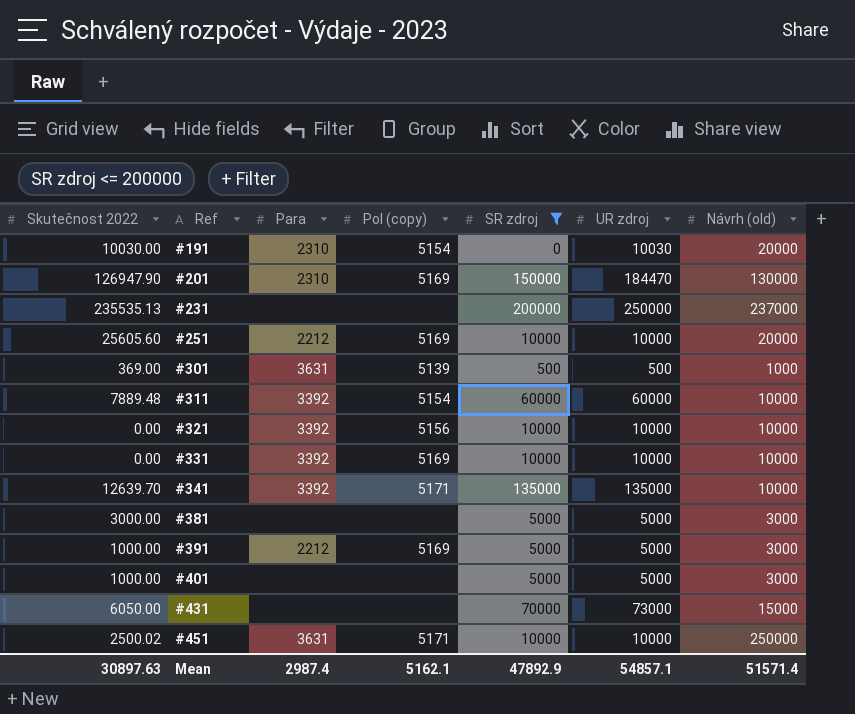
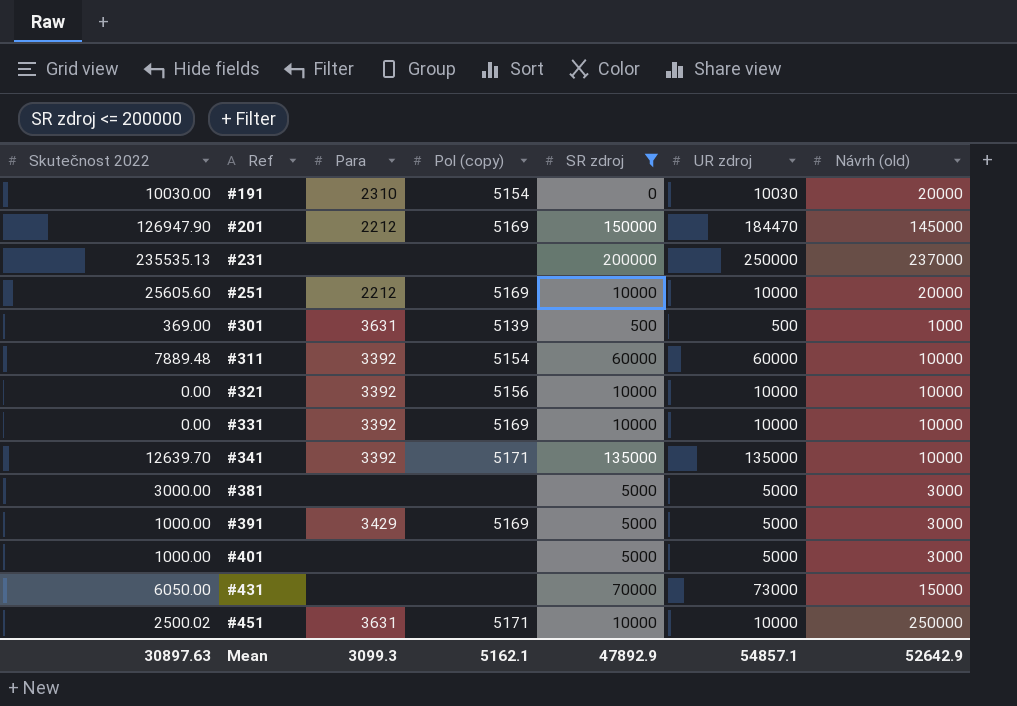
#201 | Para: 2310 -> 2212
#201 | Návrh (old): 130000 -> 145000
#391 | Para: 2212 -> 3429
Mean | Para: 2987.4 -> 3099.3
Mean | Návrh (old): 51571.4 -> 52642.9

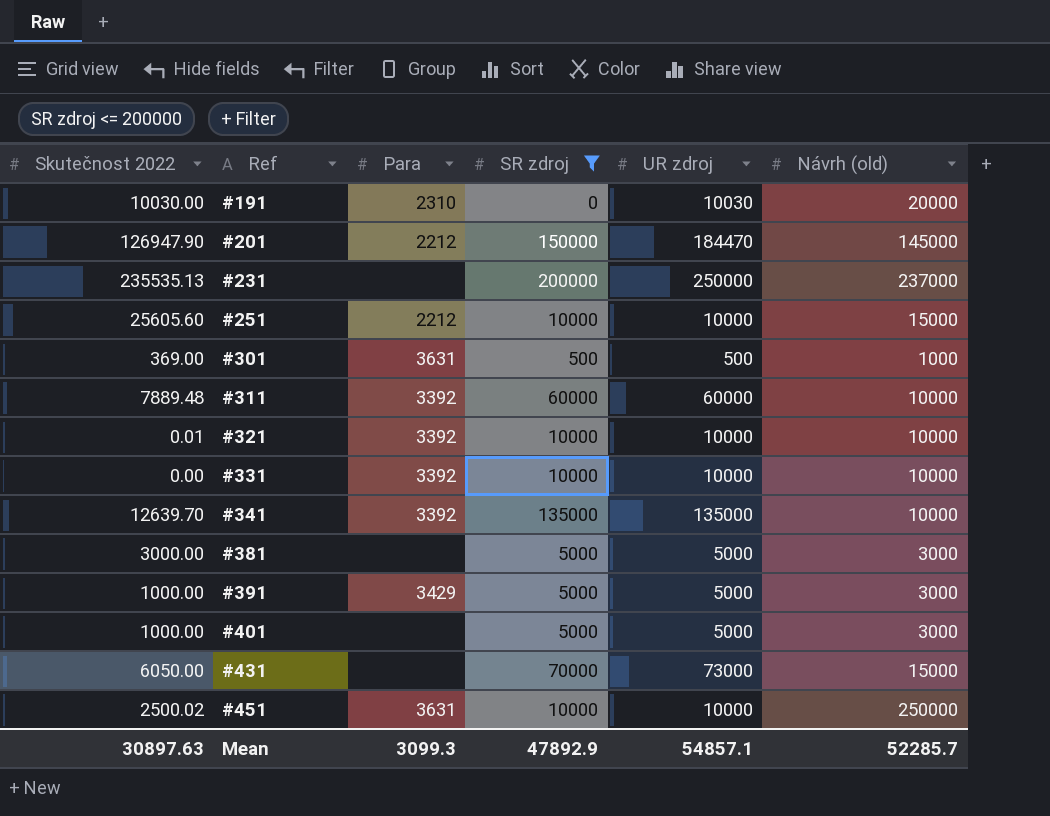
column Pol (copy) | position: 4 -> none
#251 | Návrh (old): 20000 -> 15000
#321 | Skutečnost 2022: 0.00 -> 0.01
Mean | Návrh (old): 52642.9 -> 52285.7

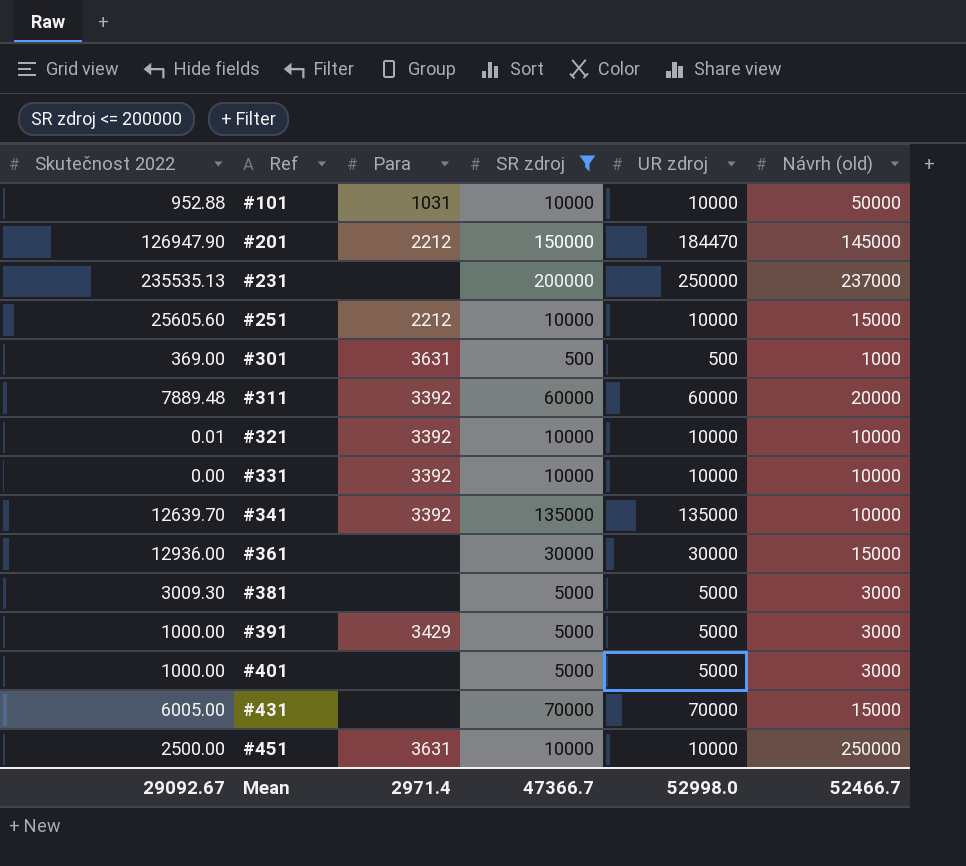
row #191: 10030.00 | 2310 | 0 | 10030 | 20000 -> none
row #101: none -> 952.88 | 1031 | 10000 | 10000 | 50000
#311 | Návrh (old): 10000 -> 20000
row #361: none -> 12936.00 | none | 30000 | 30000 | 15000
#381 | Skutečnost 2022: 3000.00 -> 3009.30
#431 | Skutečnost 2022: 6050.00 -> 6005.00
#431 | UR zdroj: 73000 -> 70000
#451 | Skutečnost 2022: 2500.02 -> 2500.00
Mean | Skutečnost 2022: 30897.63 -> 29092.67
Mean | Para: 3099.3 -> 2971.4
Mean | SR zdroj: 47892.9 -> 47366.7
Mean | UR zdroj: 54857.1 -> 52998.0
Mean | Návrh (old): 52285.7 -> 52466.7

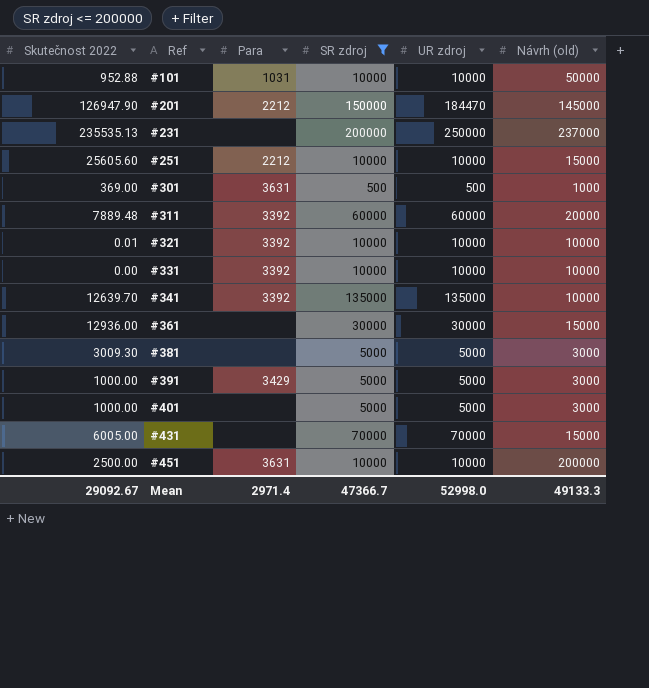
#451 | Návrh (old): 250000 -> 200000
Mean | Návrh (old): 52466.7 -> 49133.3

